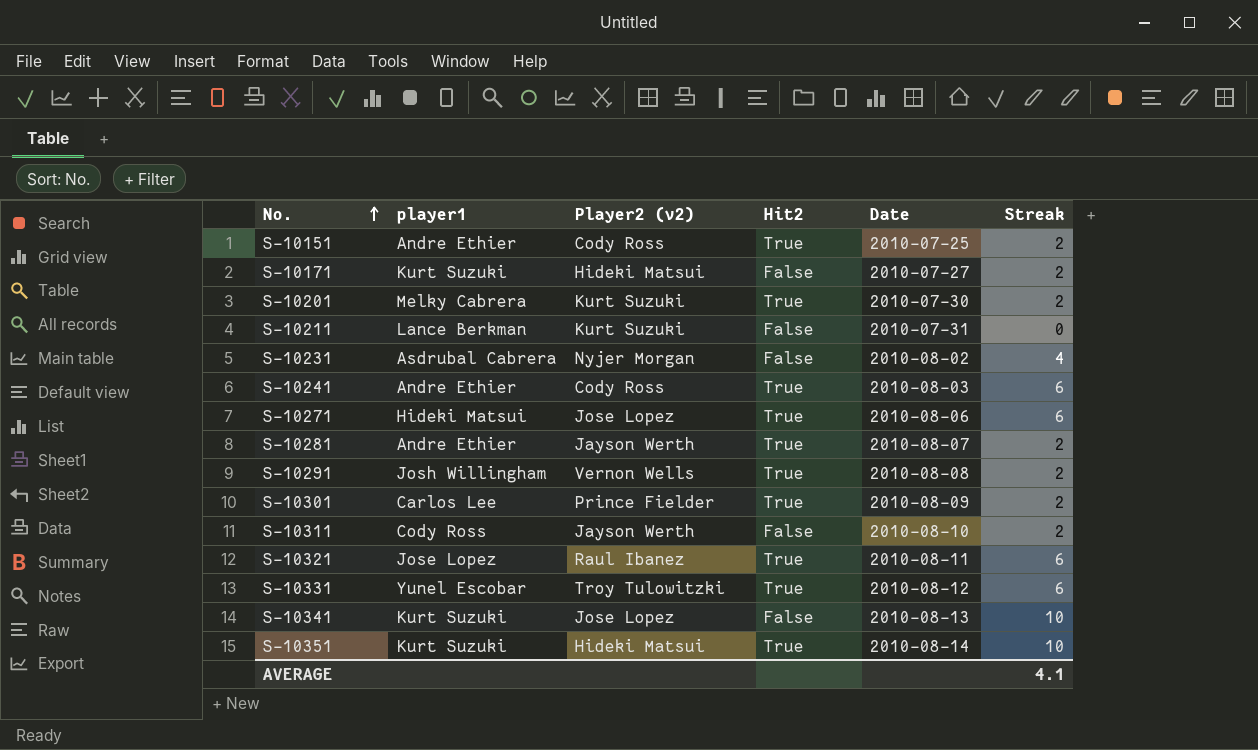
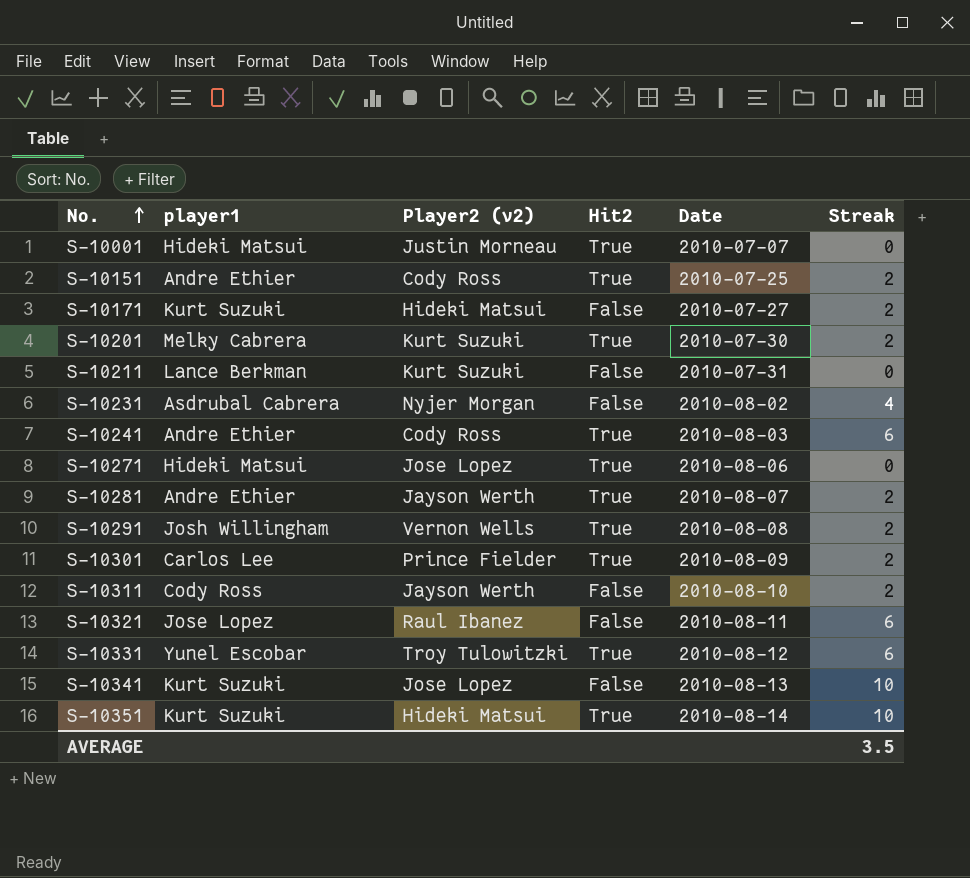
row S-10001: none -> Hideki Matsui | Justin Morneau | True | 2010-07-07 | 0
S-10271 | Streak: 6 -> 0
S-10321 | Hit2: True -> False
AVERAGE | Streak: 4.1 -> 3.5

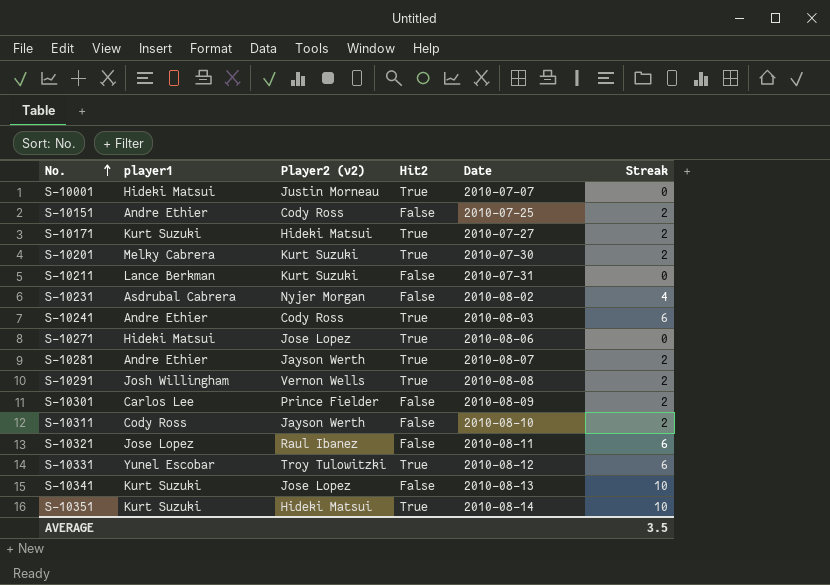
S-10151 | Hit2: True -> False
S-10171 | Hit2: False -> True
S-10301 | Hit2: True -> False

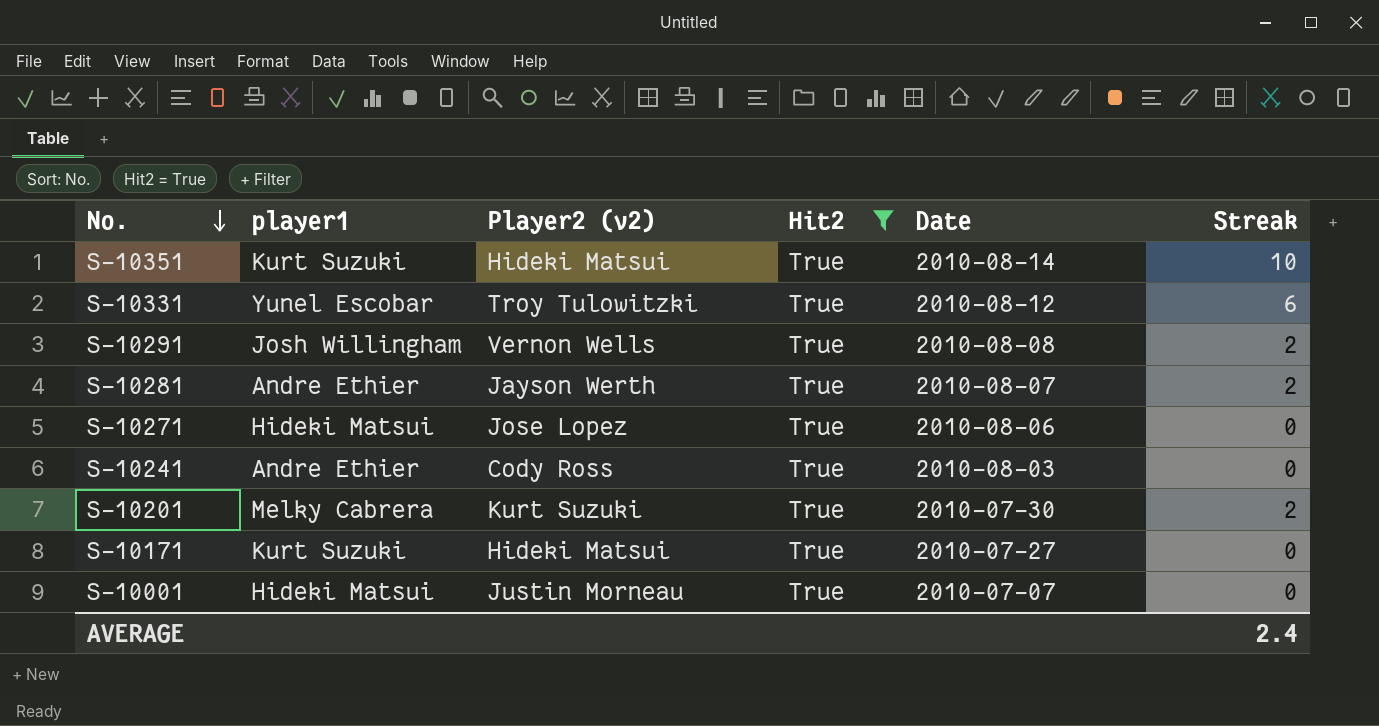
filter: none -> Hit2 = True
row order: No. ascending -> No. descending
S-10241 | Streak: 6 -> 0
S-10171 | Streak: 2 -> 0
AVERAGE | Streak: 3.5 -> 2.4

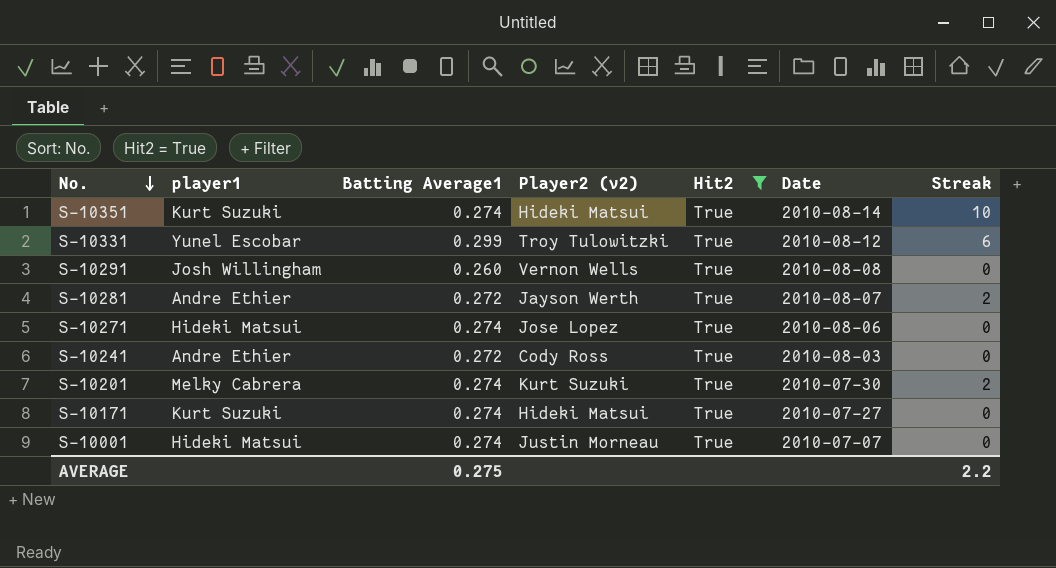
column Batting Average1 | position: none -> 3
S-10291 | Streak: 2 -> 0
AVERAGE | Streak: 2.4 -> 2.2

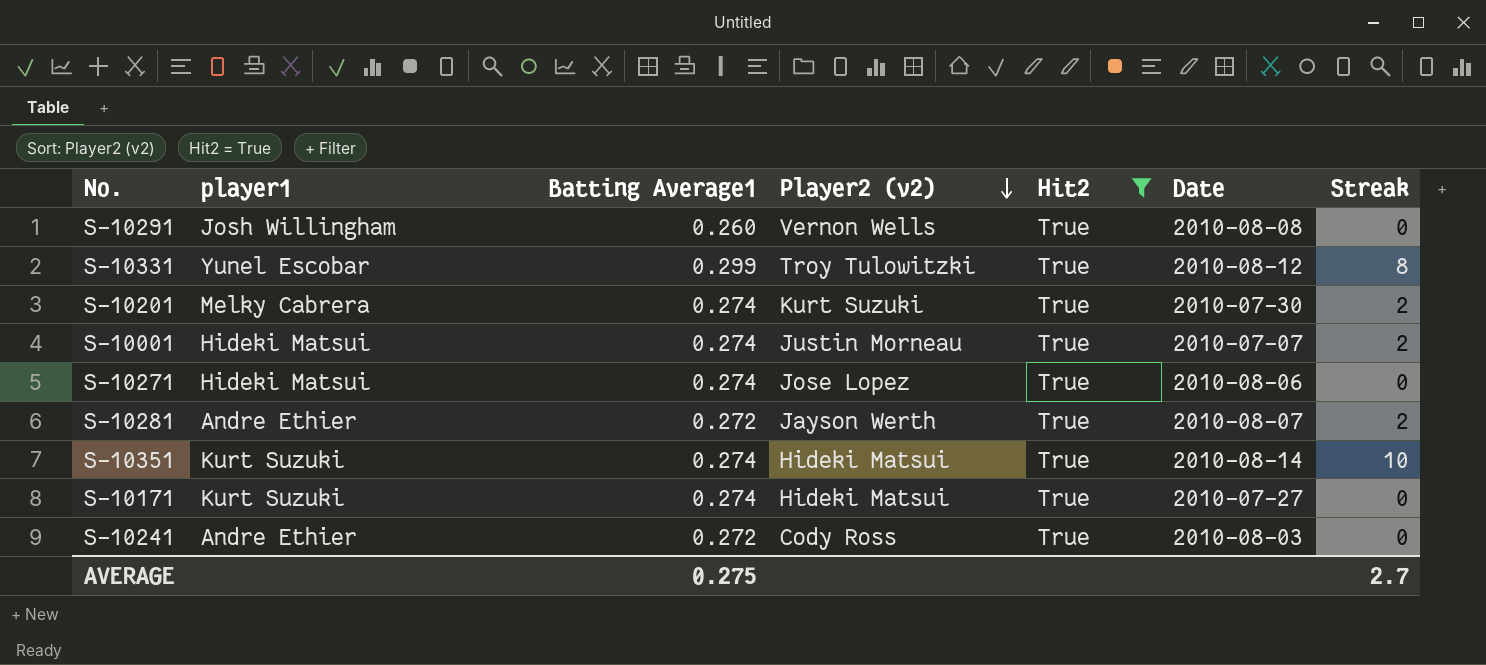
row order: No. descending -> Player2 (v2) descending
S-10331 | Streak: 6 -> 8
S-10001 | Streak: 0 -> 2
AVERAGE | Streak: 2.2 -> 2.7

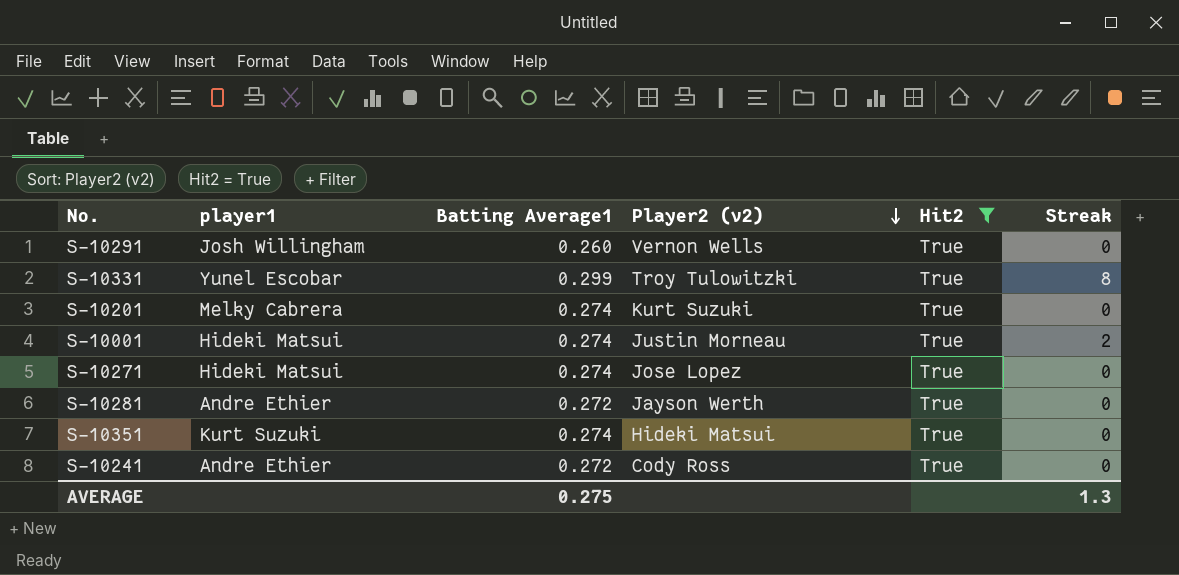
column Date | position: 6 -> none
row S-10171: Kurt Suzuki | 0.274 | Hideki Matsui | True | 2010-07-27 | 0 -> none
S-10201 | Streak: 2 -> 0
S-10281 | Streak: 2 -> 0
S-10351 | Streak: 10 -> 0
AVERAGE | Streak: 2.7 -> 1.3

